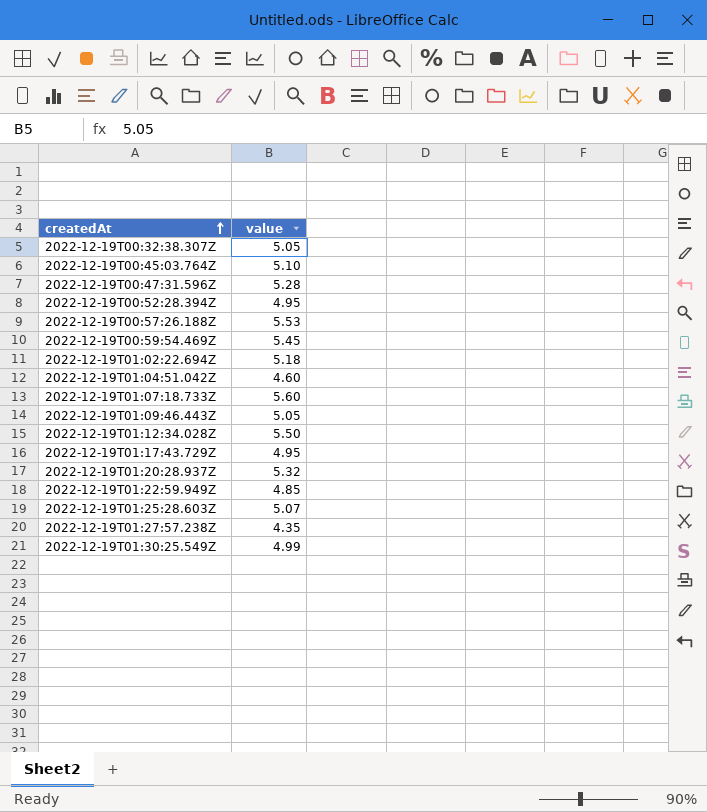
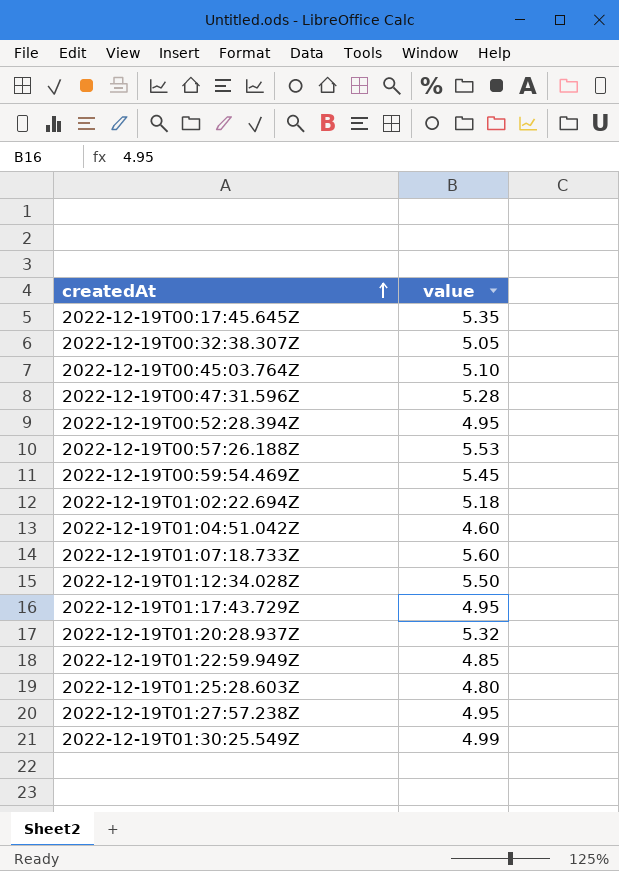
row 2022-12-19T01:09:46.443Z: 5.05 -> none
row 2022-12-19T00:17:45.645Z: none -> 5.35
2022-12-19T01:25:28.603Z | value: 5.07 -> 4.80
2022-12-19T01:27:57.238Z | value: 4.35 -> 4.95

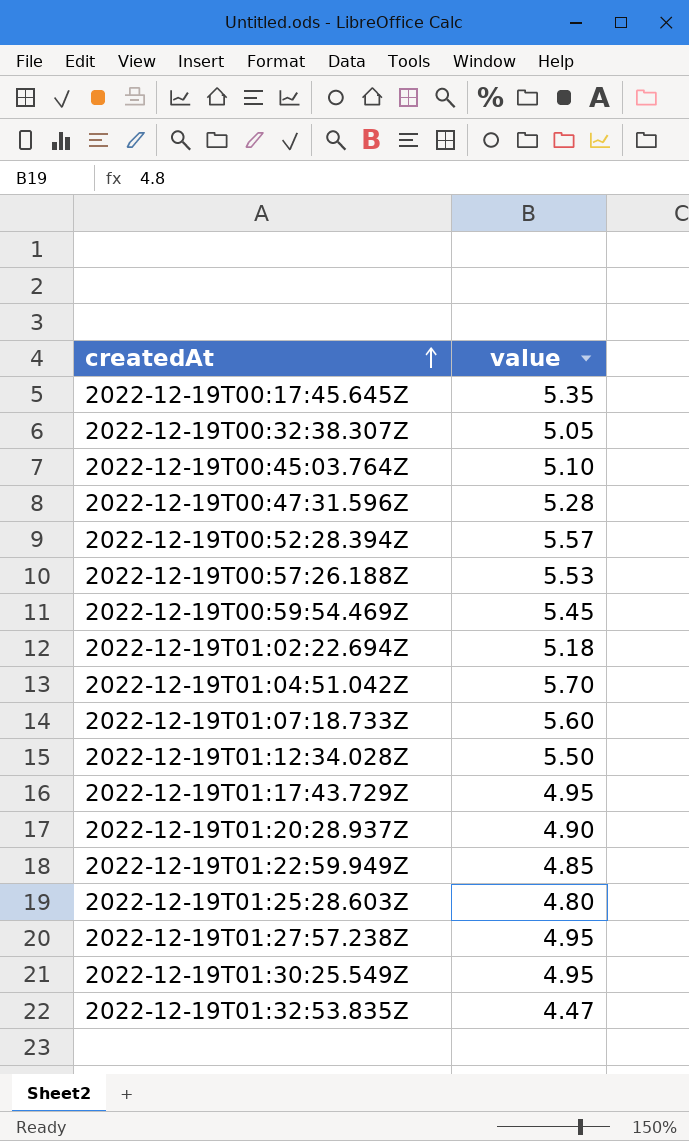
2022-12-19T00:52:28.394Z | value: 4.95 -> 5.57
2022-12-19T01:04:51.042Z | value: 4.60 -> 5.70
2022-12-19T01:20:28.937Z | value: 5.32 -> 4.90
2022-12-19T01:30:25.549Z | value: 4.99 -> 4.95
row 2022-12-19T01:32:53.835Z: none -> 4.47

